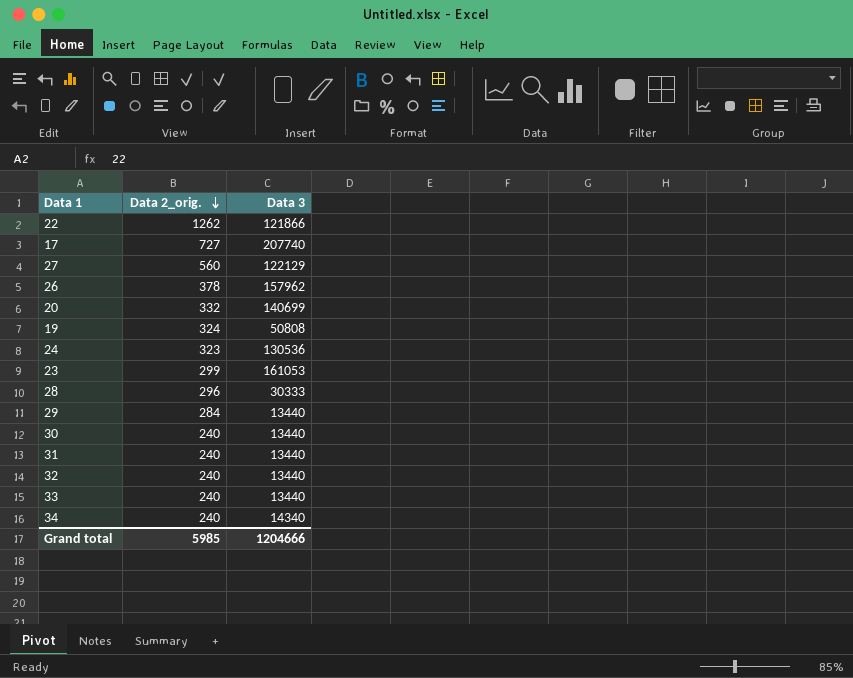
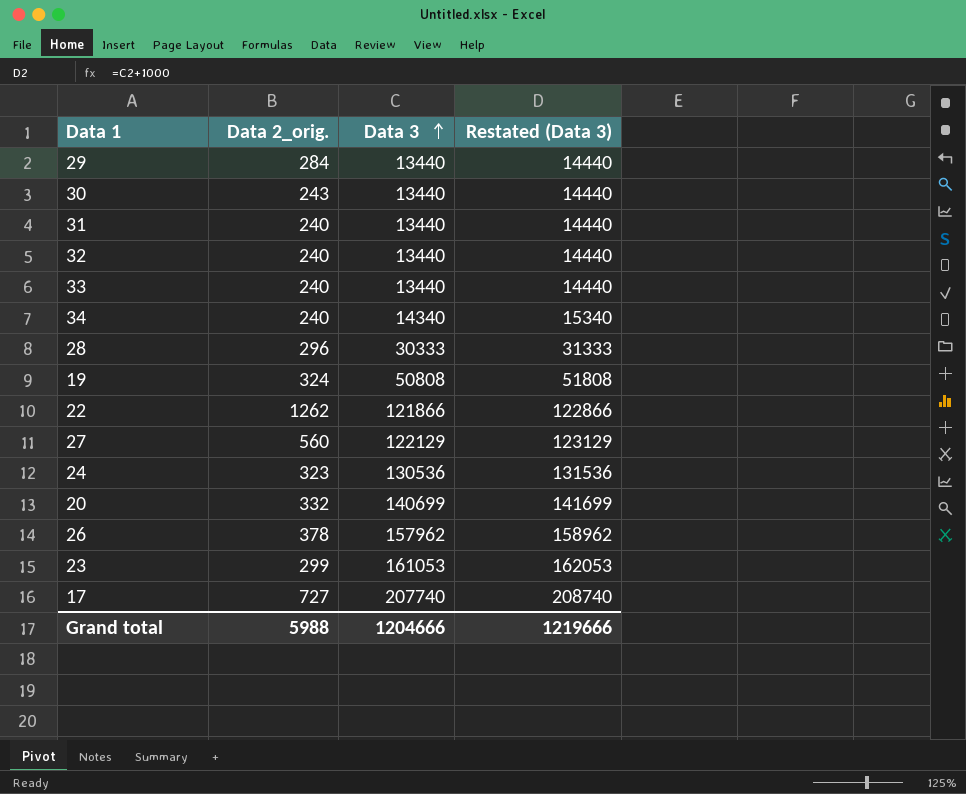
row order: Data 2_orig. descending -> Data 3 ascending
column Restated (Data 3) | formula: none -> [Data 3] + 1000
30 | Data 2_orig.: 240 -> 243
Grand total | Data 2_orig.: 5985 -> 5988

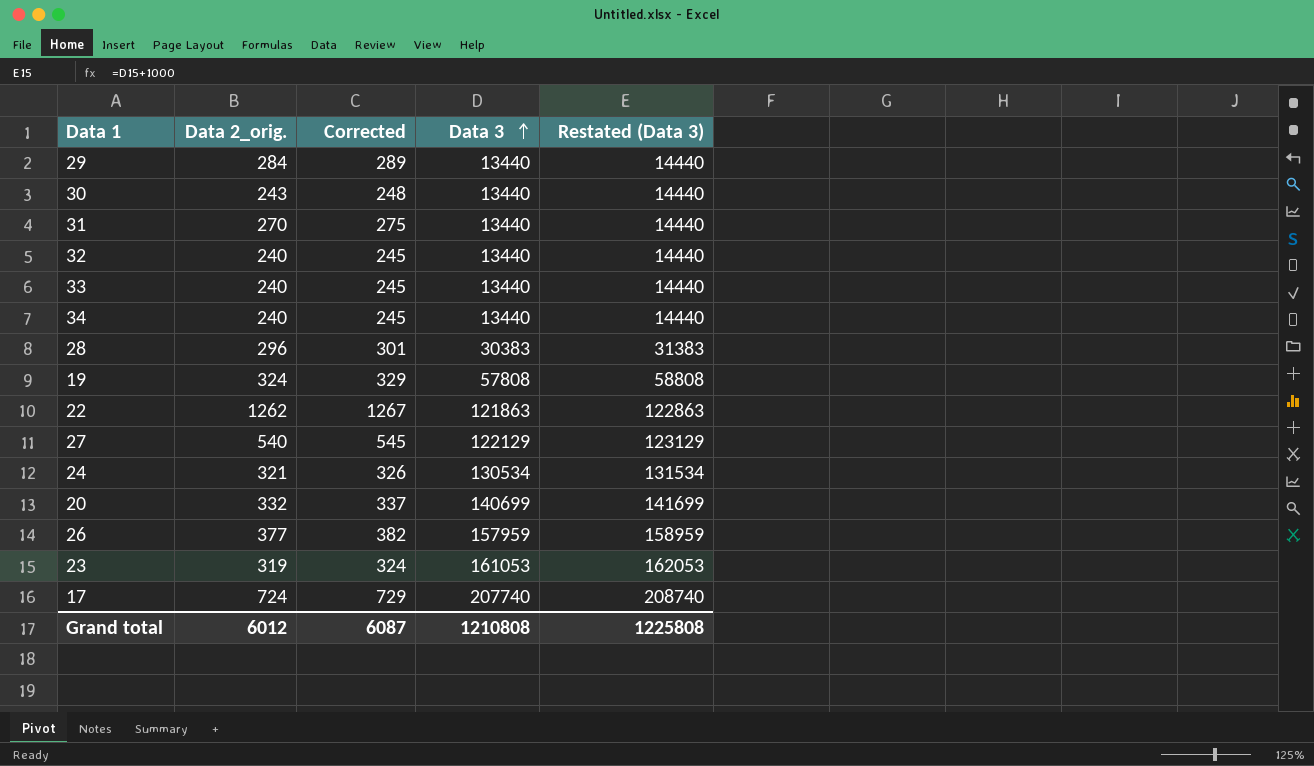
column Corrected | formula: none -> [Data 2_orig.] + 5
31 | Data 2_orig.: 240 -> 270
34 | Data 3: 14340 -> 13440
34 | Restated (Data 3): 15340 -> 14440
28 | Data 3: 30333 -> 30383
28 | Restated (Data 3): 31333 -> 31383
19 | Data 3: 50808 -> 57808
19 | Restated (Data 3): 51808 -> 58808
22 | Data 3: 121866 -> 121863
22 | Restated (Data 3): 122866 -> 122863
27 | Data 2_orig.: 560 -> 540
24 | Data 2_orig.: 323 -> 321
24 | Data 3: 130536 -> 130534
24 | Restated (Data 3): 131536 -> 131534
26 | Data 2_orig.: 378 -> 377
26 | Data 3: 157962 -> 157959
26 | Restated (Data 3): 158962 -> 158959
23 | Data 2_orig.: 299 -> 319
17 | Data 2_orig.: 727 -> 724
Grand total | Data 2_orig.: 5988 -> 6012
Grand total | Data 3: 1204666 -> 1210808
Grand total | Restated (Data 3): 1219666 -> 1225808

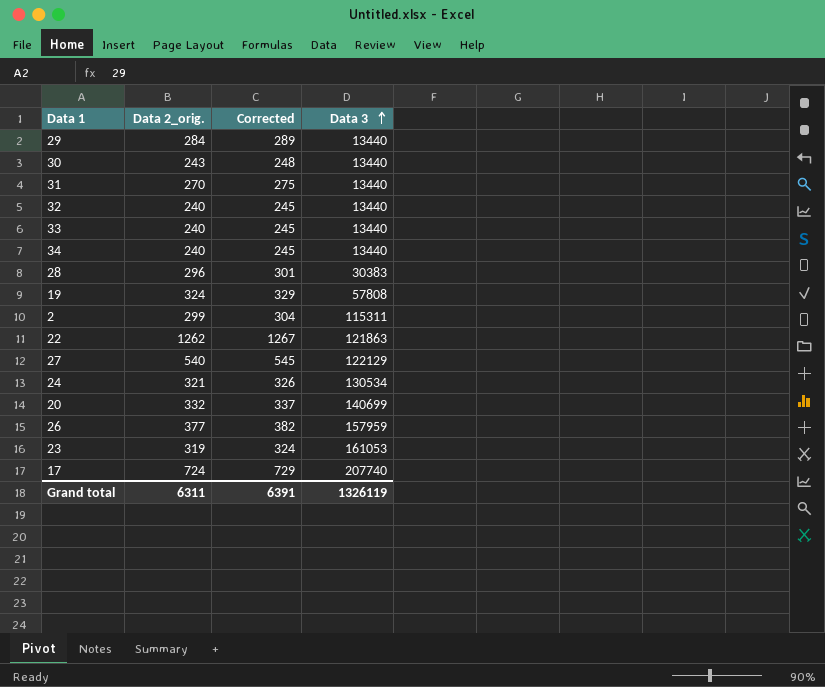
column Restated (Data 3) | formula: [Data 3] + 1000 -> none
row 2: none -> 299 | 304 | 115311
Grand total | Data 2_orig.: 6012 -> 6311
Grand total | Corrected: 6087 -> 6391
Grand total | Data 3: 1210808 -> 1326119

